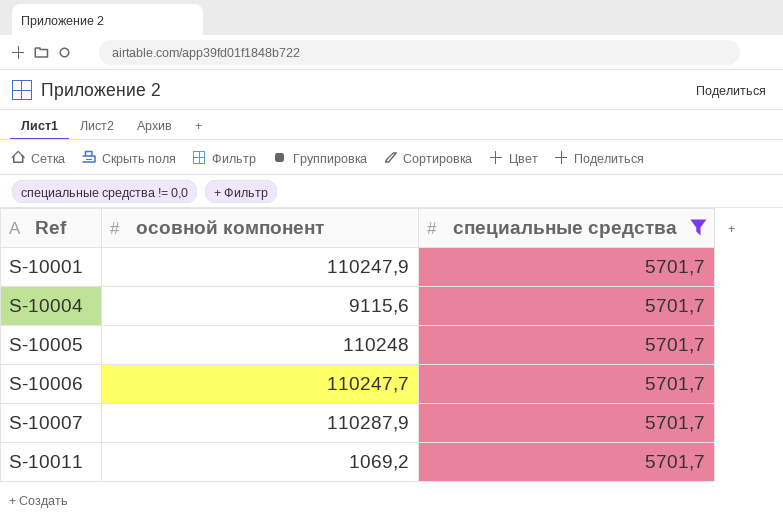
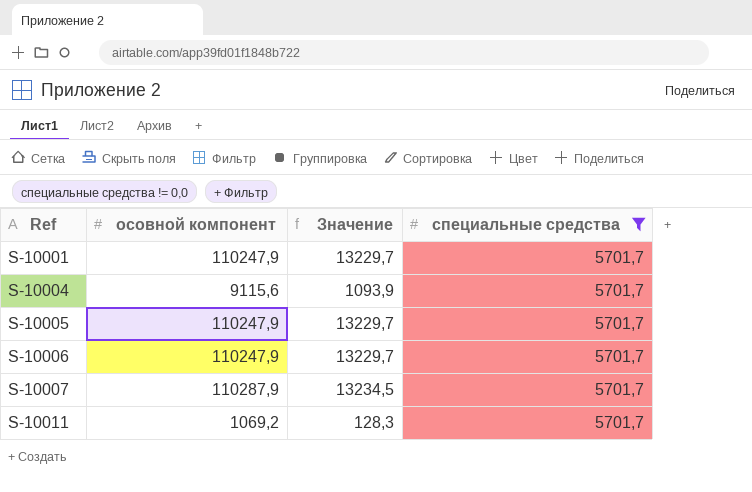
column Значение | formula: none -> [осовной компонент] * 0,12
S-10005 | осовной компонент: 110248 -> 110247,9
S-10006 | осовной компонент: 110247,7 -> 110247,9

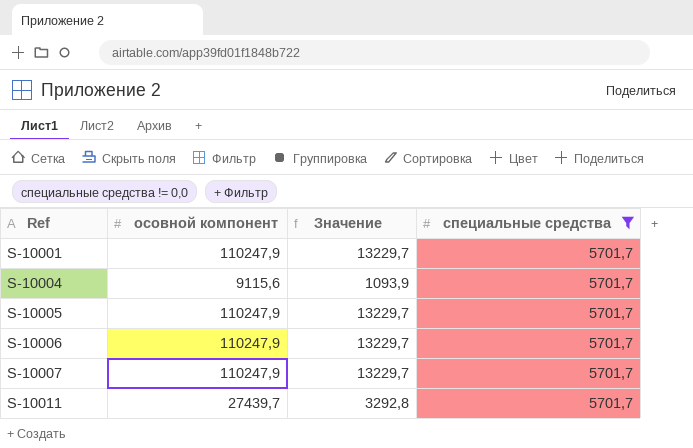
S-10007 | осовной компонент: 110287,9 -> 110247,9
S-10007 | Значение: 13234,5 -> 13229,7
S-10011 | осовной компонент: 1069,2 -> 27439,7
S-10011 | Значение: 128,3 -> 3292,8

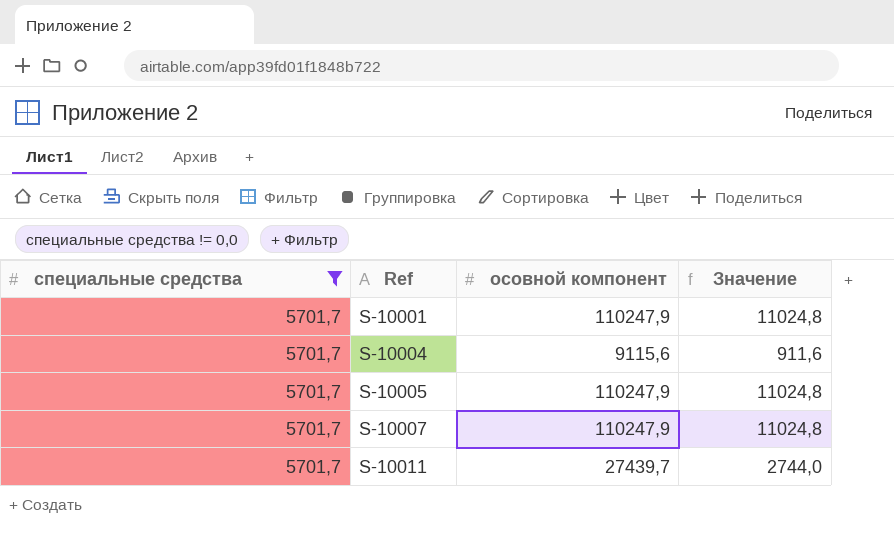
column специальные средства | position: 4 -> 1
column Значение | formula: [осовной компонент] * 0,12 -> [осовной компонент] * 0,1
row S-10006: 110247,9 | 13229,7 | 5701,7 -> none

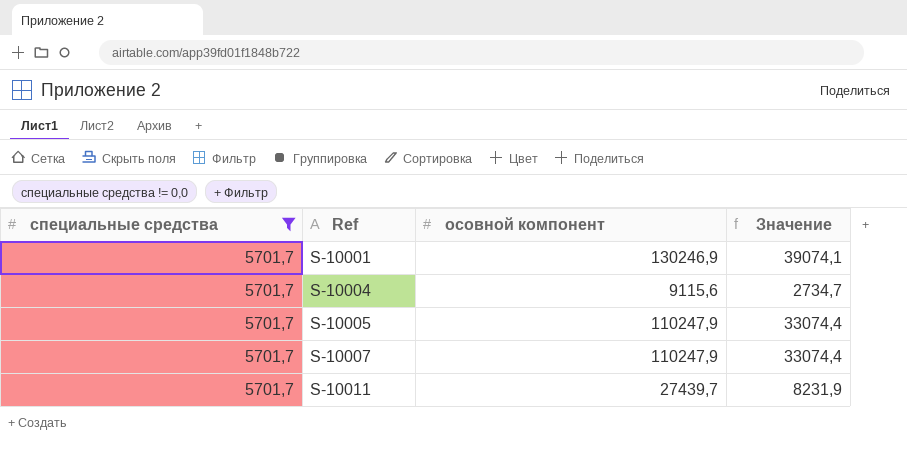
column Значение | formula: [осовной компонент] * 0,1 -> [осовной компонент] * 0,3
S-10001 | осовной компонент: 110247,9 -> 130246,9

